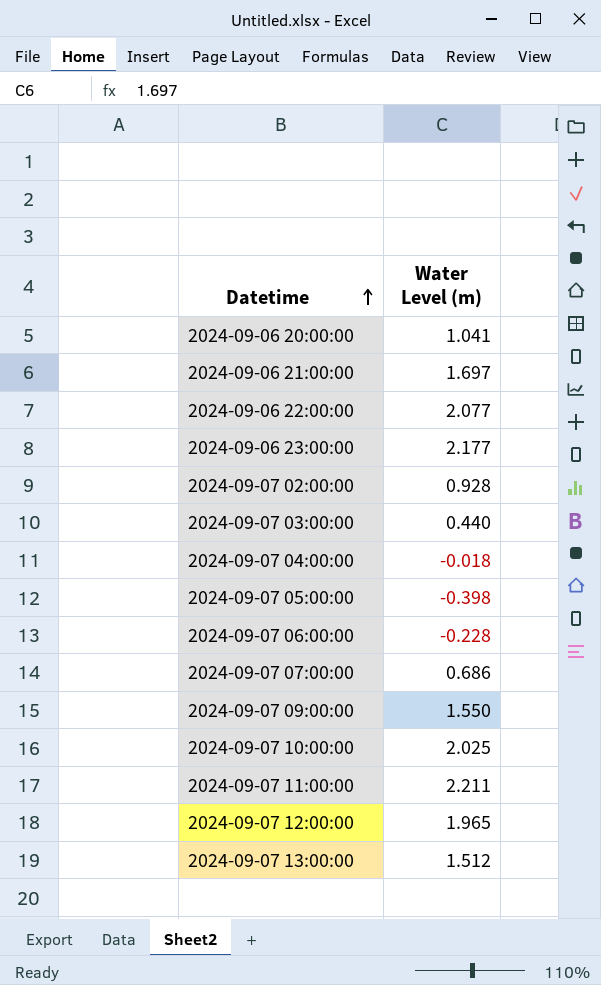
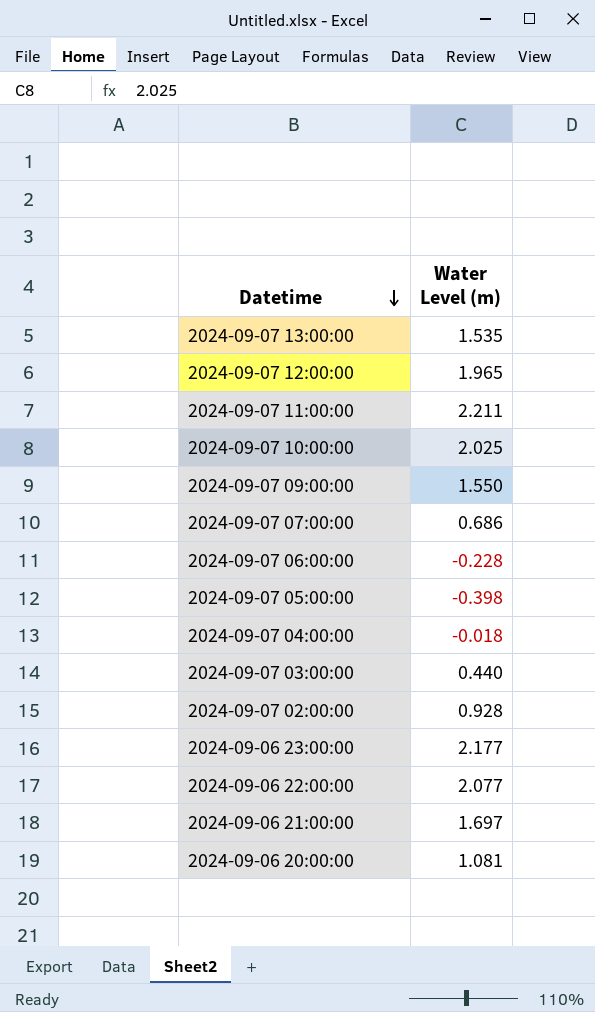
row order: Datetime ascending -> Datetime descending
2024-09-07 13:00:00 | Water Level (m): 1.512 -> 1.535
2024-09-06 20:00:00 | Water Level (m): 1.041 -> 1.081

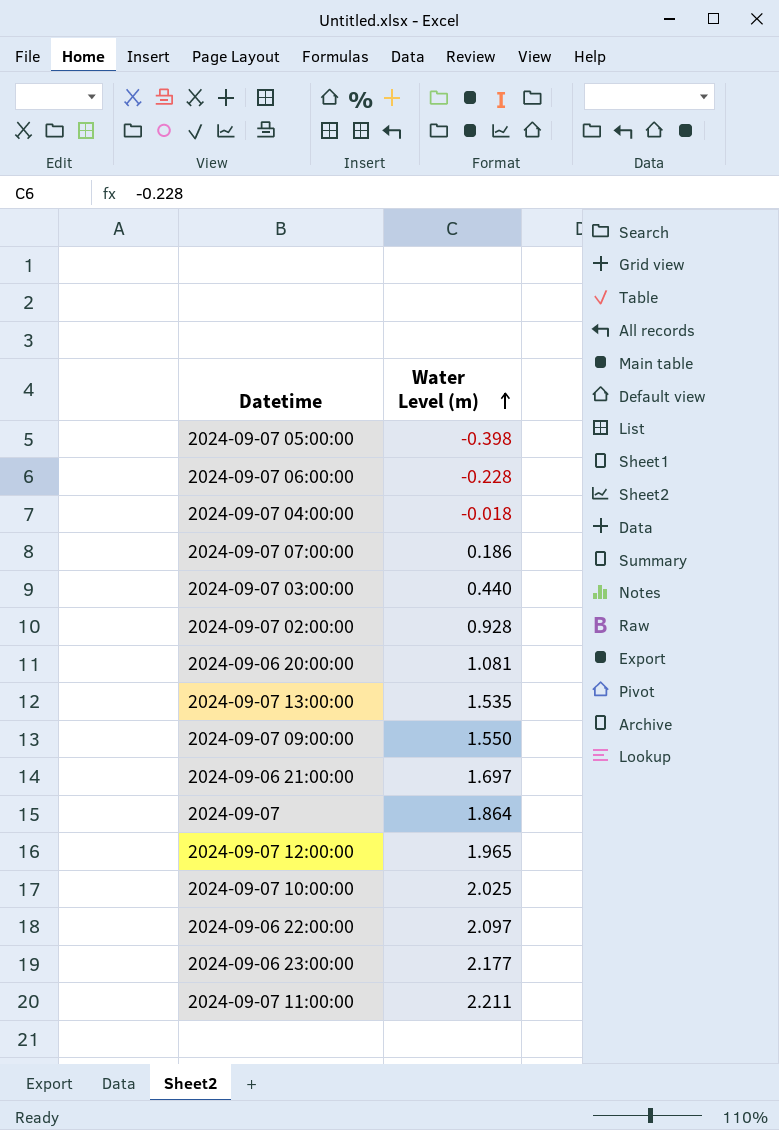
row order: Datetime descending -> Water Level (m) ascending
2024-09-07 07:00:00 | Water Level (m): 0.686 -> 0.186
row 2024-09-07: none -> 1.864
2024-09-06 22:00:00 | Water Level (m): 2.077 -> 2.097

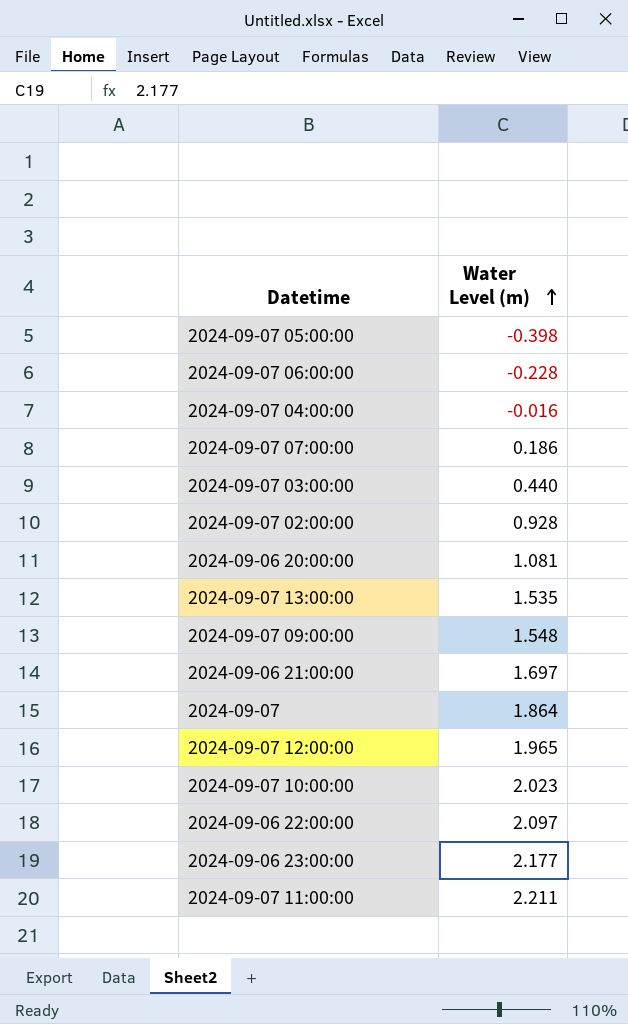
2024-09-07 04:00:00 | Water Level (m): -0.018 -> -0.016
2024-09-07 09:00:00 | Water Level (m): 1.550 -> 1.548
2024-09-07 10:00:00 | Water Level (m): 2.025 -> 2.023

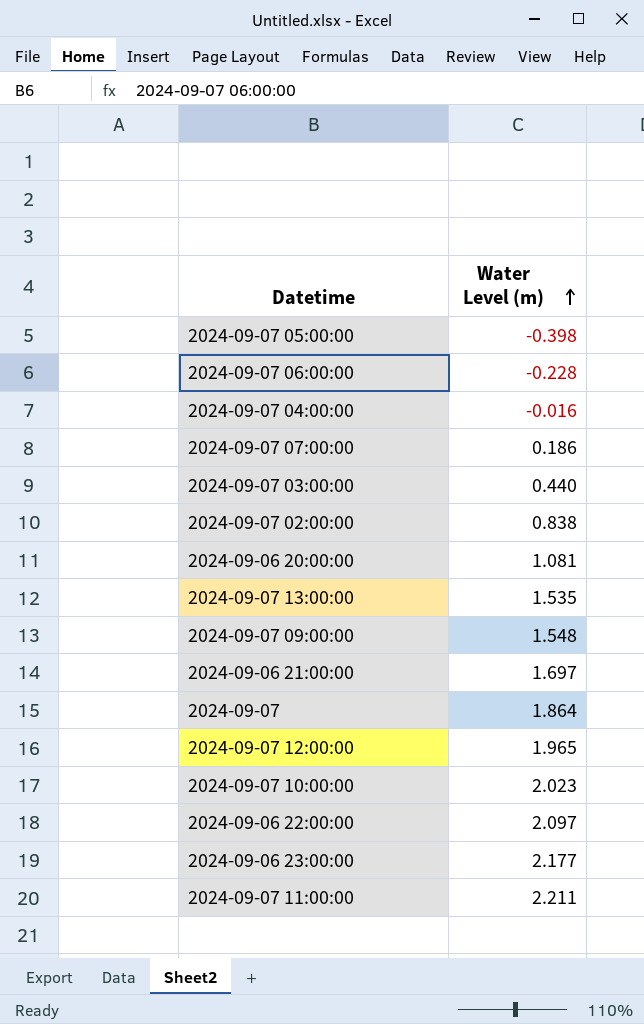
2024-09-07 02:00:00 | Water Level (m): 0.928 -> 0.838

